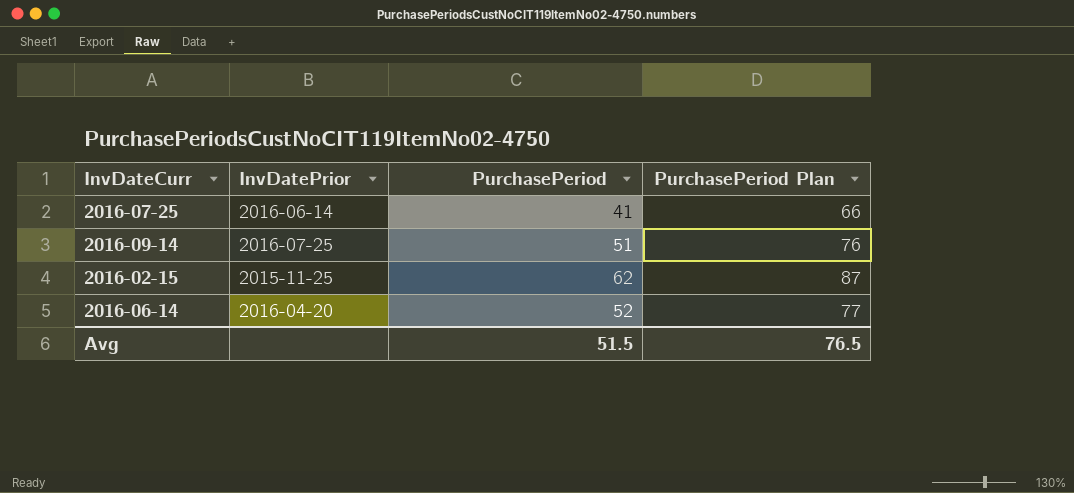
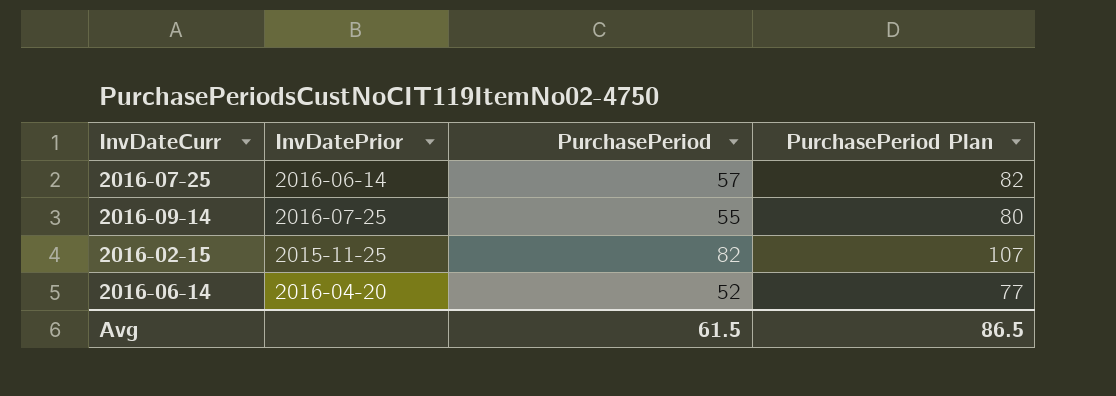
2016-07-25 | PurchasePeriod: 41 -> 57
2016-07-25 | PurchasePeriod Plan: 66 -> 82
2016-09-14 | PurchasePeriod: 51 -> 55
2016-09-14 | PurchasePeriod Plan: 76 -> 80
2016-02-15 | PurchasePeriod: 62 -> 82
2016-02-15 | PurchasePeriod Plan: 87 -> 107
Avg | PurchasePeriod: 51.5 -> 61.5
Avg | PurchasePeriod Plan: 76.5 -> 86.5

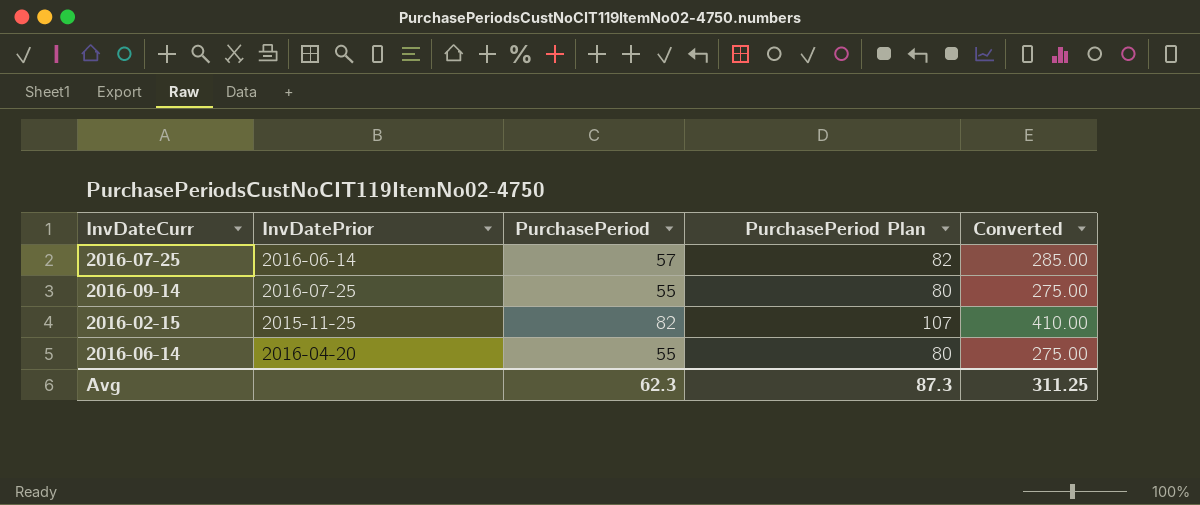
column Converted | formula: none -> [PurchasePeriod] * 5
2016-06-14 | PurchasePeriod: 52 -> 55
2016-06-14 | PurchasePeriod Plan: 77 -> 80
Avg | PurchasePeriod: 61.5 -> 62.3
Avg | PurchasePeriod Plan: 86.5 -> 87.3

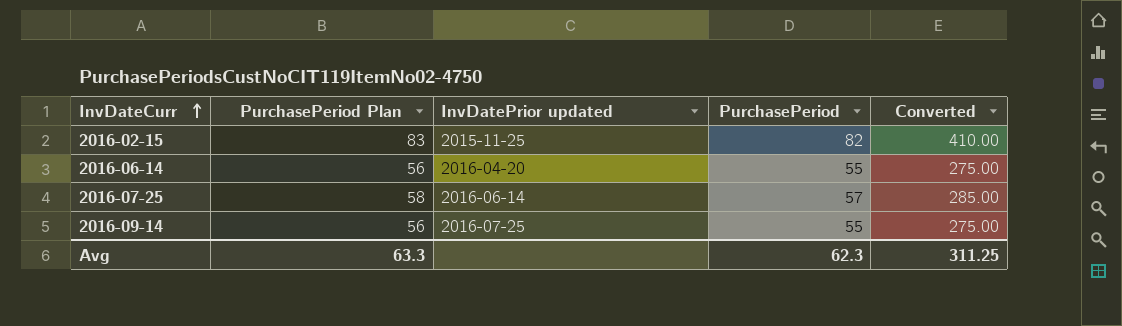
row order: none -> InvDateCurr ascending
column PurchasePeriod Plan | formula: [PurchasePeriod] + 25 -> [PurchasePeriod] + 1
column PurchasePeriod Plan | position: 4 -> 2
column name: InvDatePrior -> InvDatePrior updated
Avg | PurchasePeriod Plan: 87.3 -> 63.3

